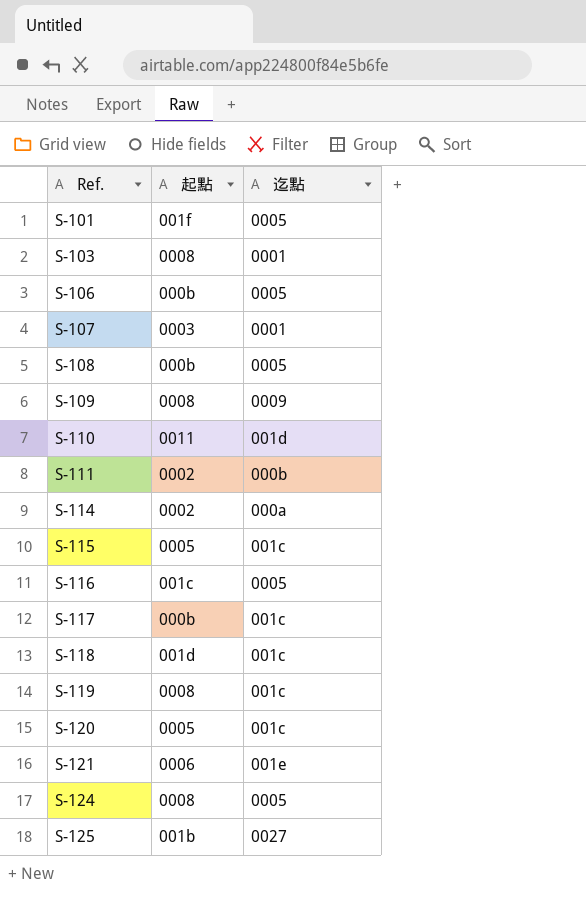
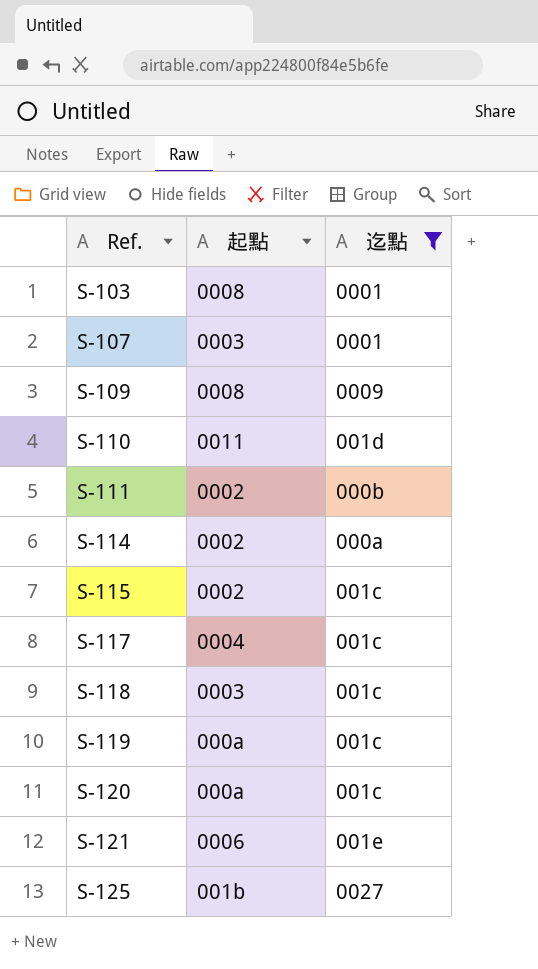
filter: none -> 迄點 != 0005
S-115 | 起點: 0005 -> 0002
S-117 | 起點: 000b -> 0004
S-118 | 起點: 001d -> 0003
S-119 | 起點: 0008 -> 000a
S-120 | 起點: 0005 -> 000a

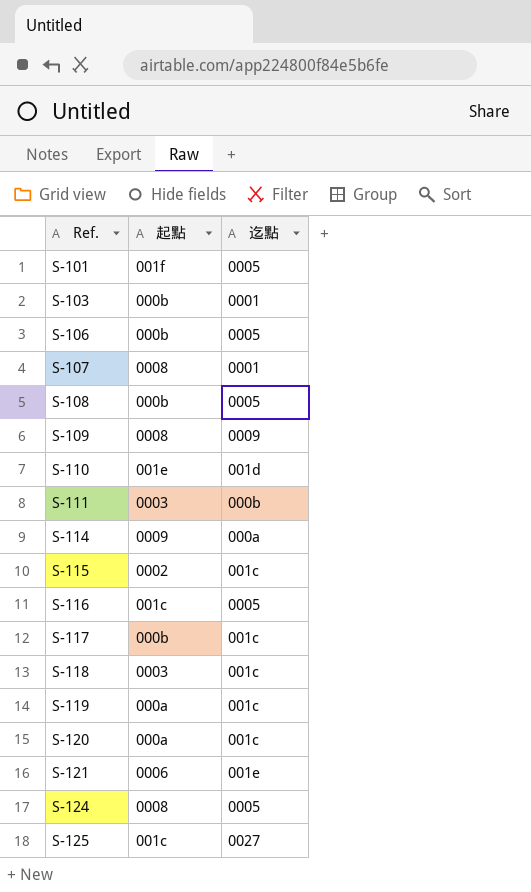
filter: 迄點 != 0005 -> none
S-103 | 起點: 0008 -> 000b
S-107 | 起點: 0003 -> 0008
S-110 | 起點: 0011 -> 001e
S-111 | 起點: 0002 -> 0003
S-114 | 起點: 0002 -> 0009
S-117 | 起點: 0004 -> 000b
S-125 | 起點: 001b -> 001c

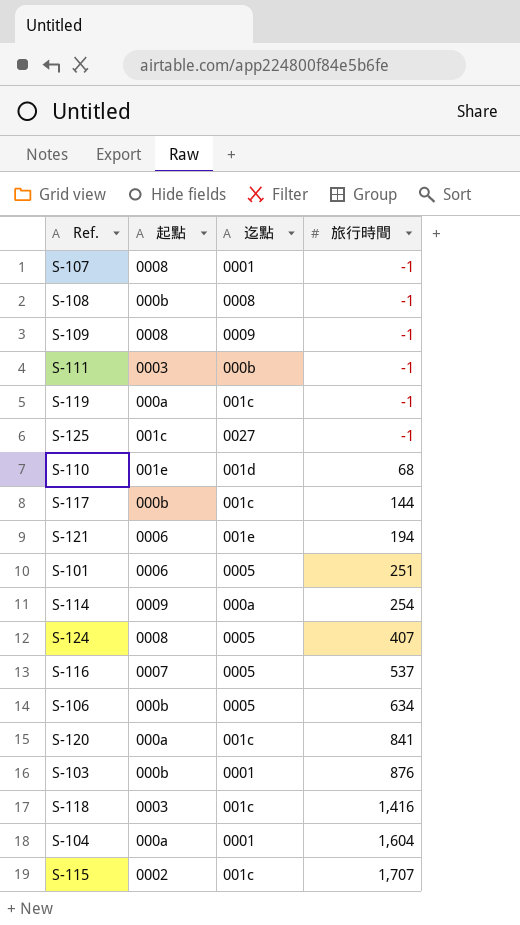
row order: Ref. ascending -> 旅行時間 ascending
column 旅行時間 | position: none -> 4
S-108 | 迄點: 0005 -> 0008
S-101 | 起點: 001f -> 0006
S-116 | 起點: 001c -> 0007
row S-104: none -> 000a | 0001 | 1,604

